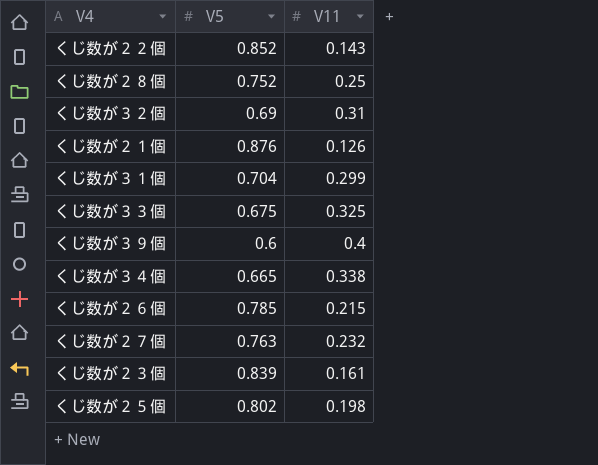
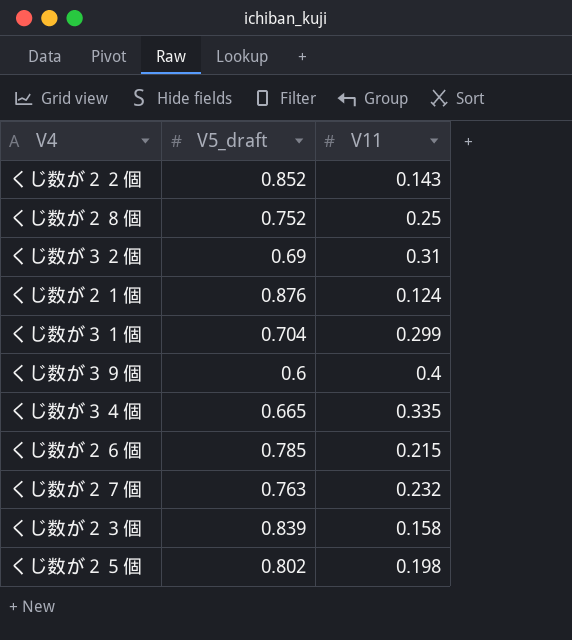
column name: V5 -> V5_draft
row くじ数が３３個: 0.675 | 0.325 -> none
くじ数が２１個 | V11: 0.126 -> 0.124
くじ数が３４個 | V11: 0.338 -> 0.335
くじ数が２３個 | V11: 0.161 -> 0.158

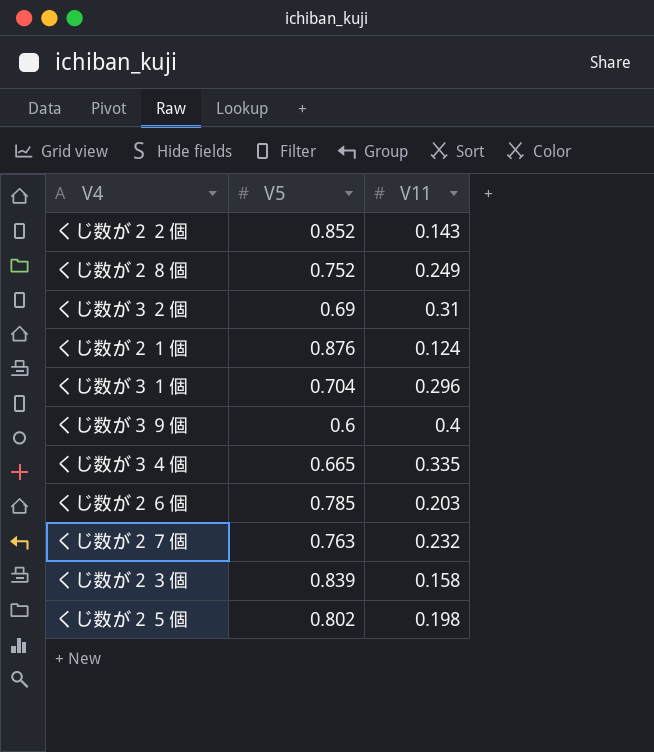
column name: V5_draft -> V5
くじ数が２８個 | V11: 0.25 -> 0.249
くじ数が３１個 | V11: 0.299 -> 0.296
くじ数が２６個 | V11: 0.215 -> 0.203

